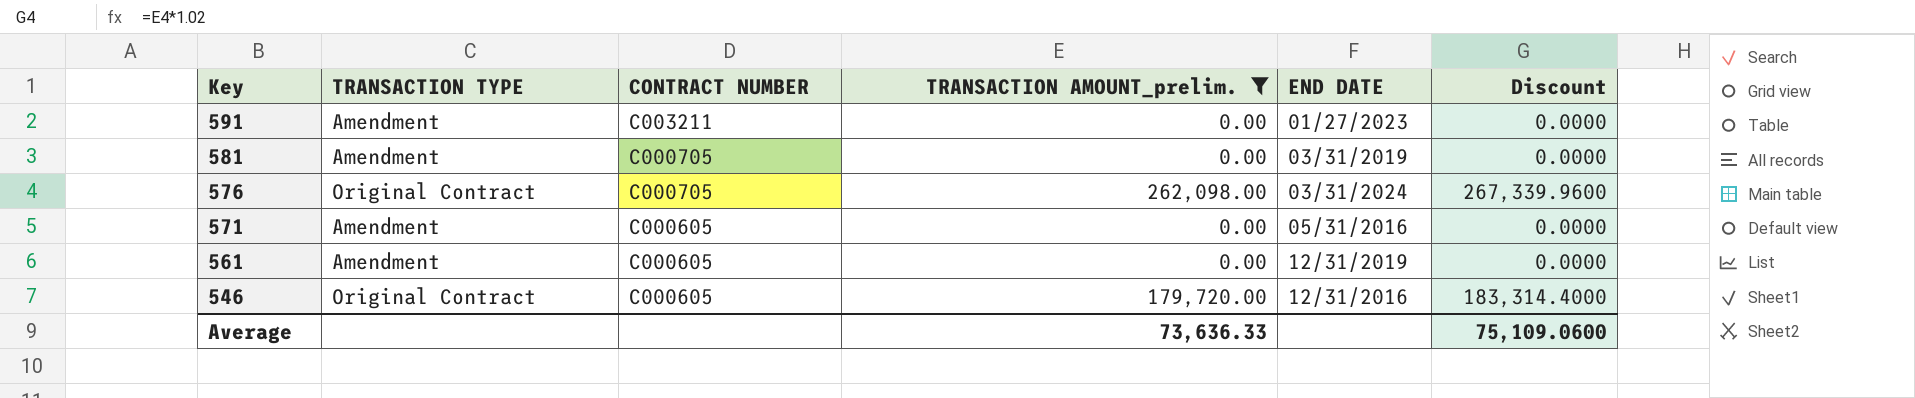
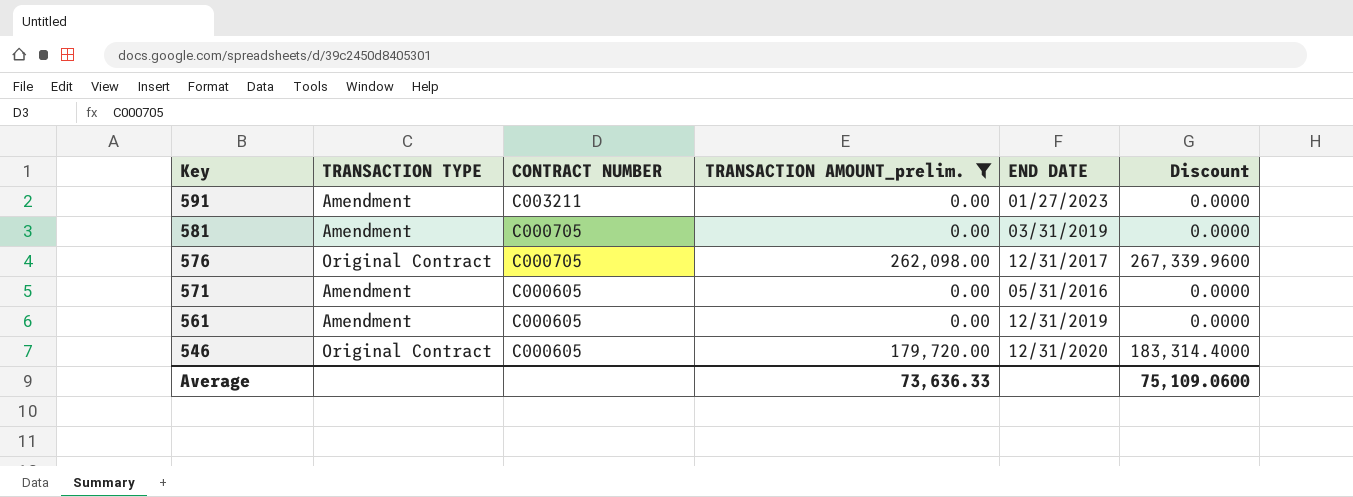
576 | END DATE: 03/31/2024 -> 12/31/2017
546 | END DATE: 12/31/2016 -> 12/31/2020

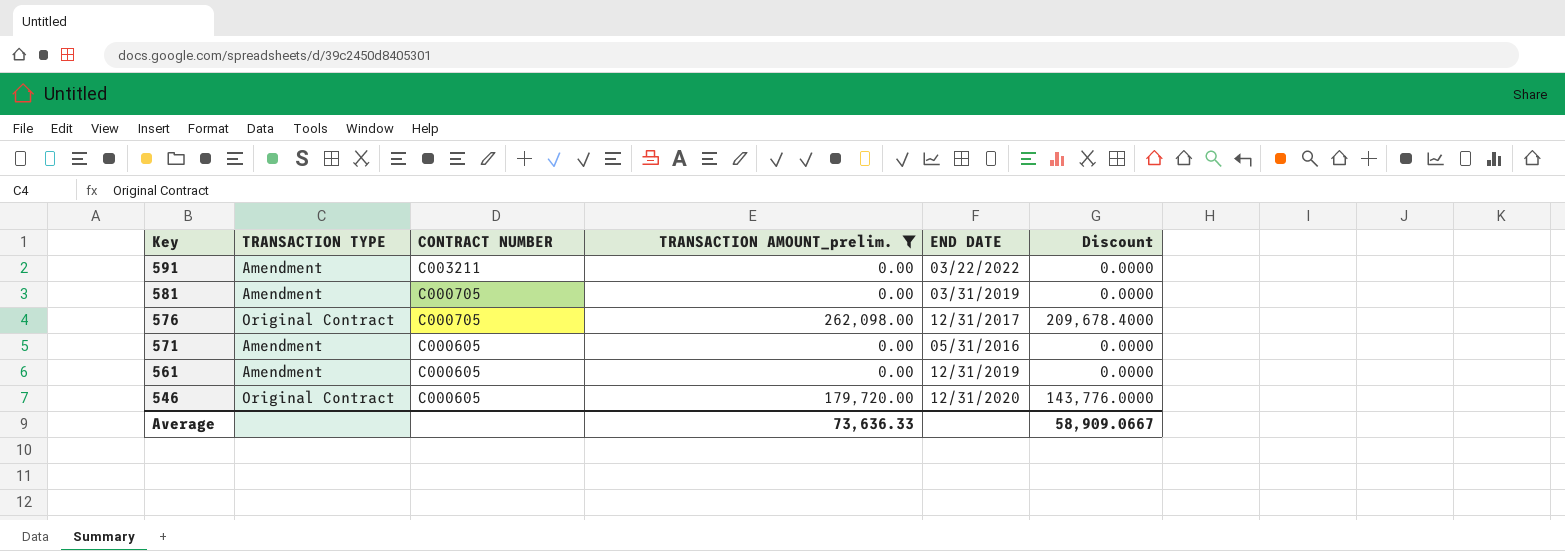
column Discount | formula: [TRANSACTION AMOUNT_prelim.] * 1.02 -> [TRANSACTION AMOUNT_prelim.] * 0.8
591 | END DATE: 01/27/2023 -> 03/22/2022
Average | Discount: 75,109.0600 -> 58,909.0667

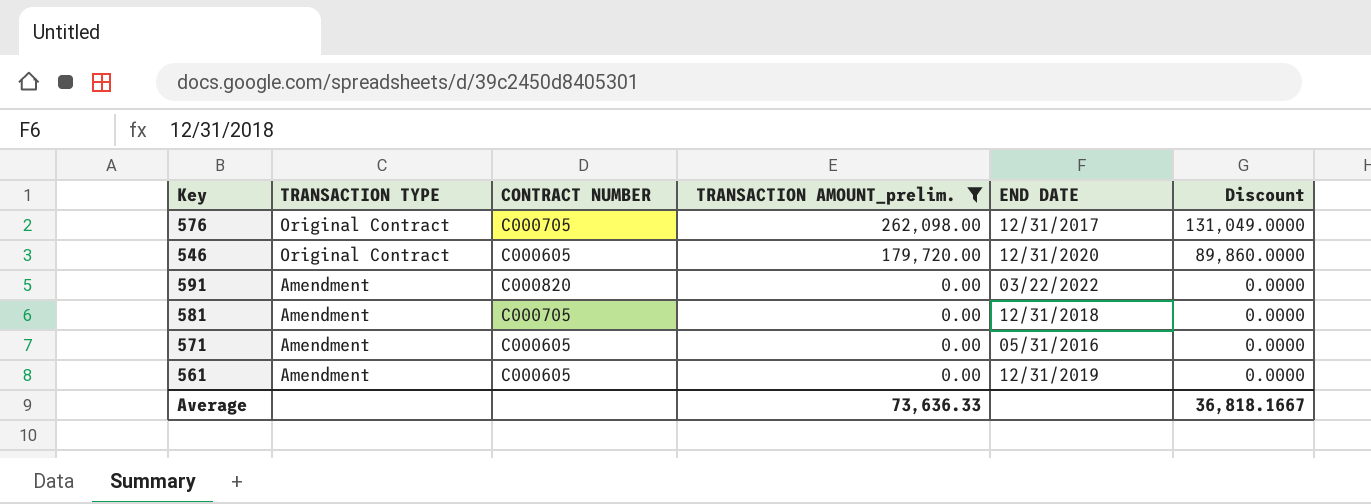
row order: Key descending -> TRANSACTION TYPE descending
column Discount | formula: [TRANSACTION AMOUNT_prelim.] * 0.8 -> [TRANSACTION AMOUNT_prelim.] * 0.5
591 | CONTRACT NUMBER: C003211 -> C000820
581 | END DATE: 03/31/2019 -> 12/31/2018
Average | Discount: 58,909.0667 -> 36,818.1667

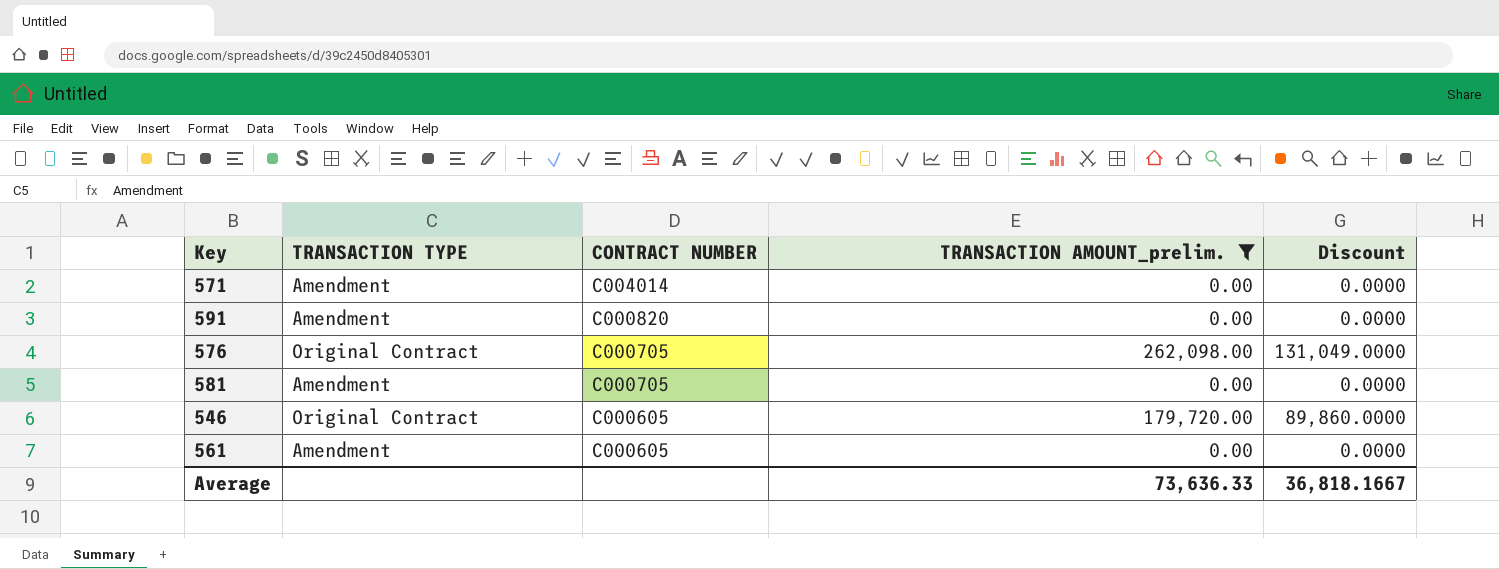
row order: TRANSACTION TYPE descending -> CONTRACT NUMBER descending
column END DATE | position: 5 -> none
571 | CONTRACT NUMBER: C000605 -> C004014

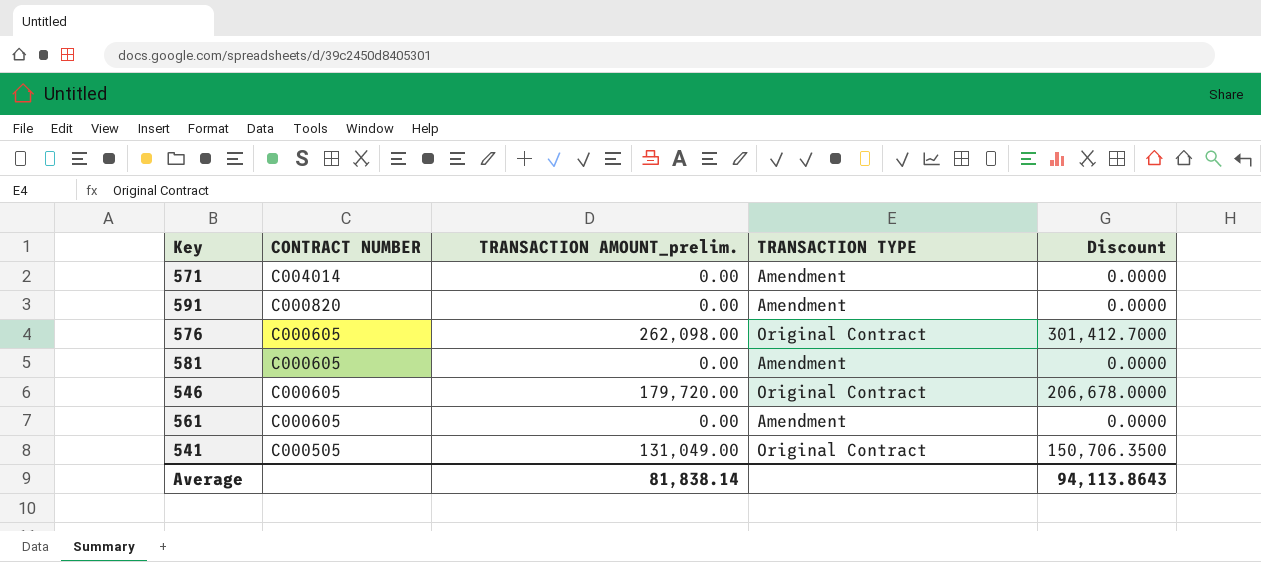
filter: TRANSACTION AMOUNT_prelim. != 131,049.00 -> none
column TRANSACTION TYPE | position: 2 -> 4
column Discount | formula: [TRANSACTION AMOUNT_prelim.] * 0.5 -> [TRANSACTION AMOUNT_prelim.] * 1.15
576 | CONTRACT NUMBER: C000705 -> C000605
581 | CONTRACT NUMBER: C000705 -> C000605
Average | TRANSACTION AMOUNT_prelim.: 73,636.33 -> 81,838.14
Average | Discount: 36,818.1667 -> 94,113.8643

